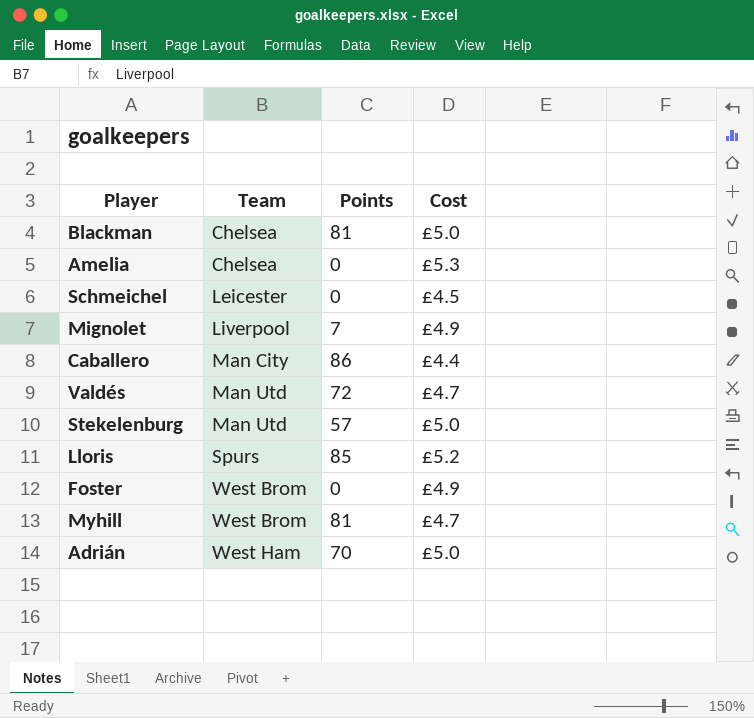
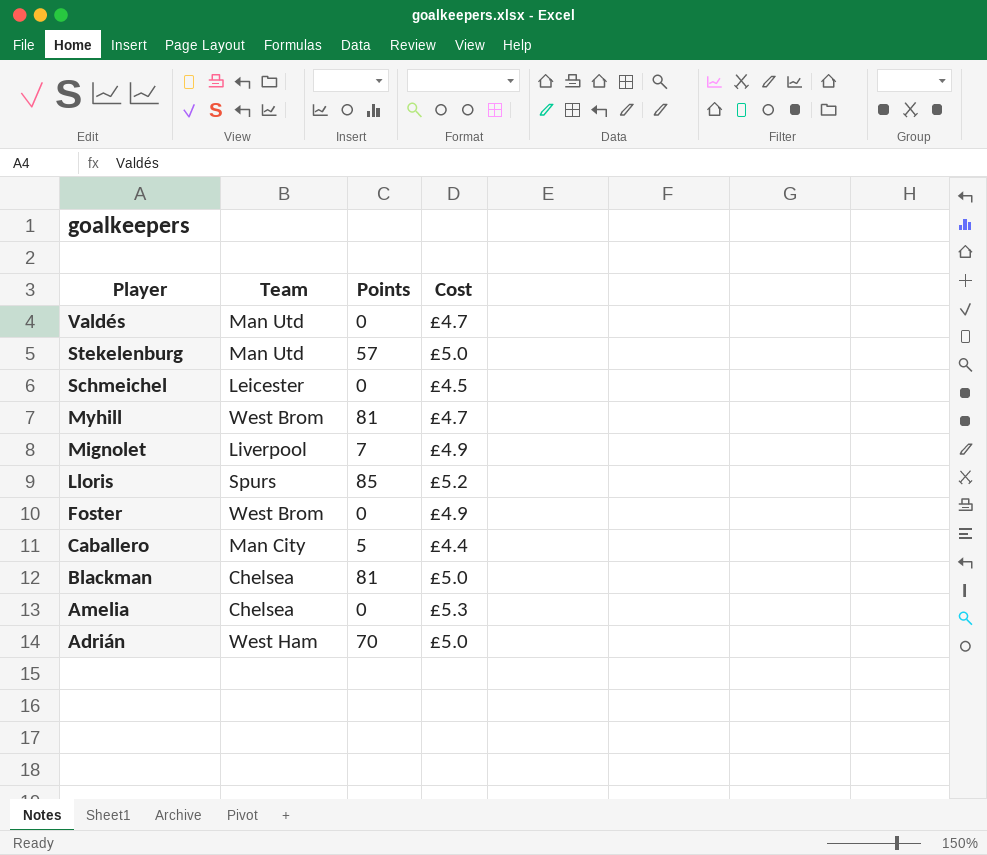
row order: Team ascending -> Player descending
Valdés | Points: 72 -> 0
Caballero | Points: 86 -> 5

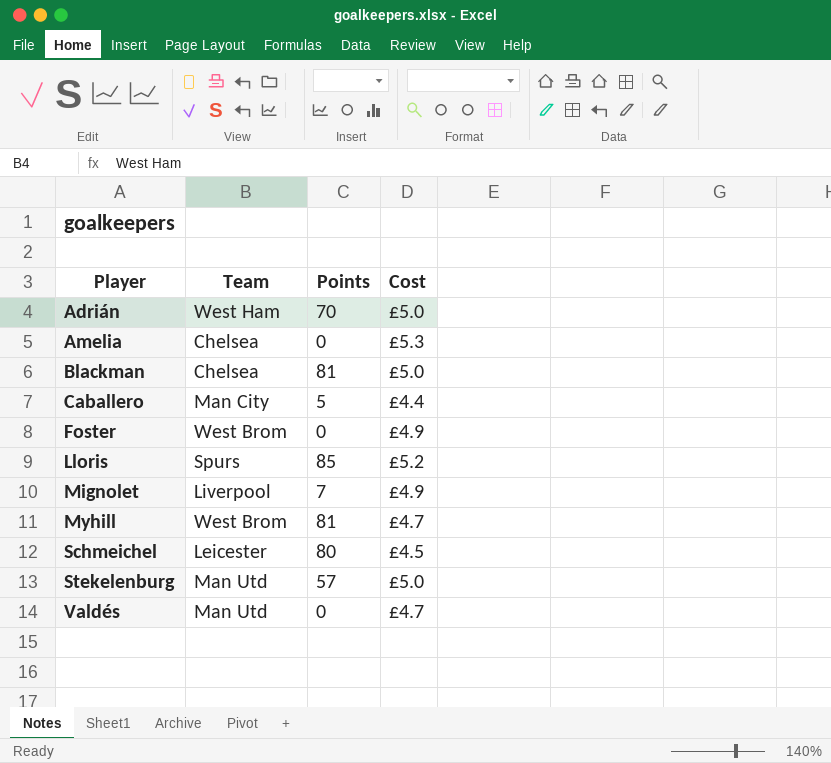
row order: Player descending -> Player ascending
Schmeichel | Points: 0 -> 80

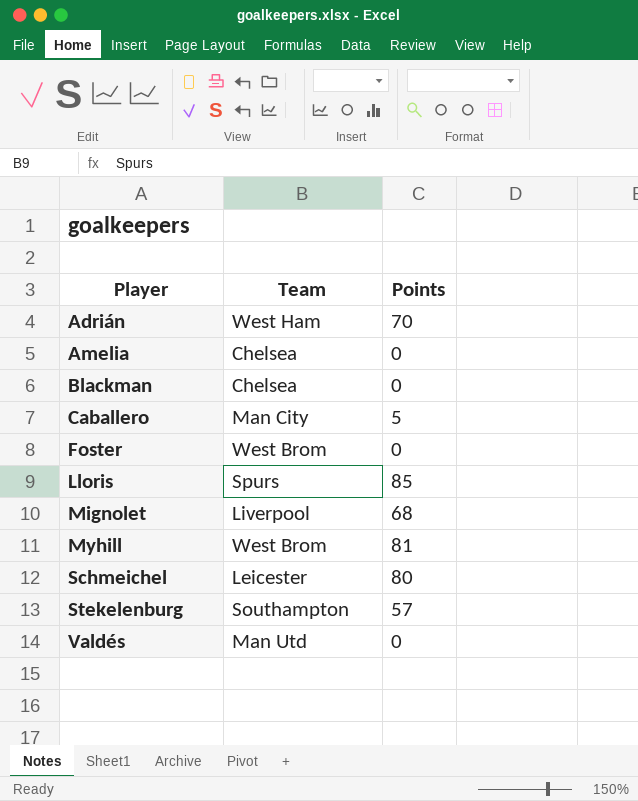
column Cost | position: 4 -> none
Blackman | Points: 81 -> 0
Mignolet | Points: 7 -> 68
Stekelenburg | Team: Man Utd -> Southampton

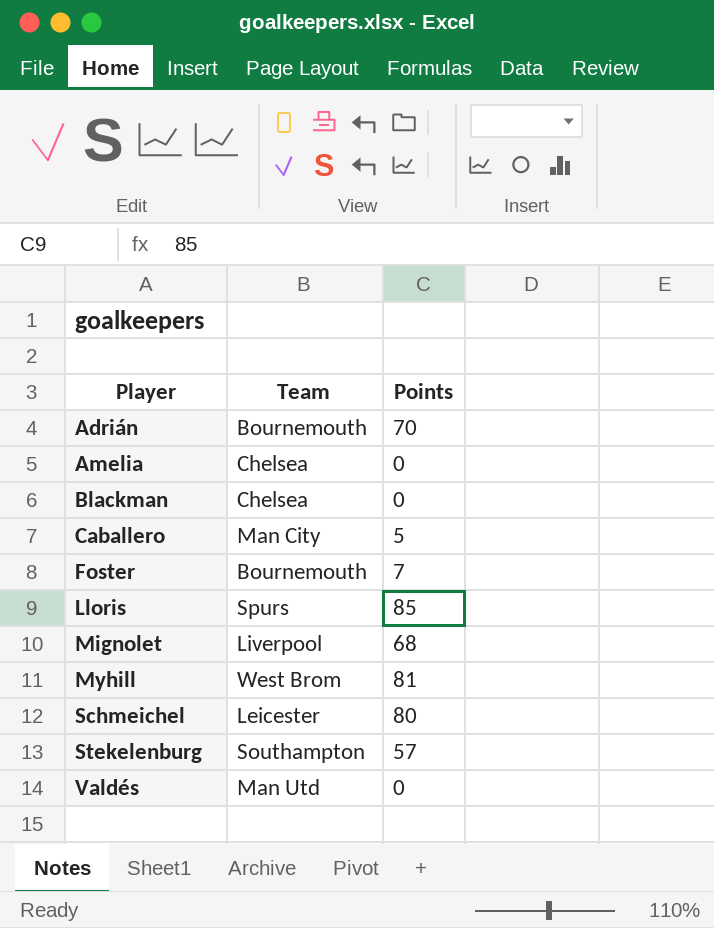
Adrián | Team: West Ham -> Bournemouth
Foster | Team: West Brom -> Bournemouth
Foster | Points: 0 -> 7

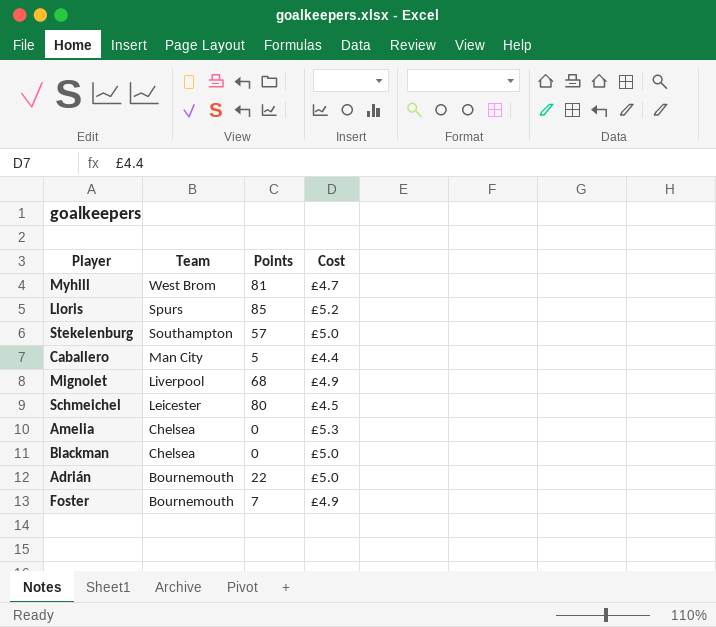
row order: Player ascending -> Team descending
column Cost | position: none -> 4
row Valdés: Man Utd | 0 -> none
Adrián | Points: 70 -> 22

